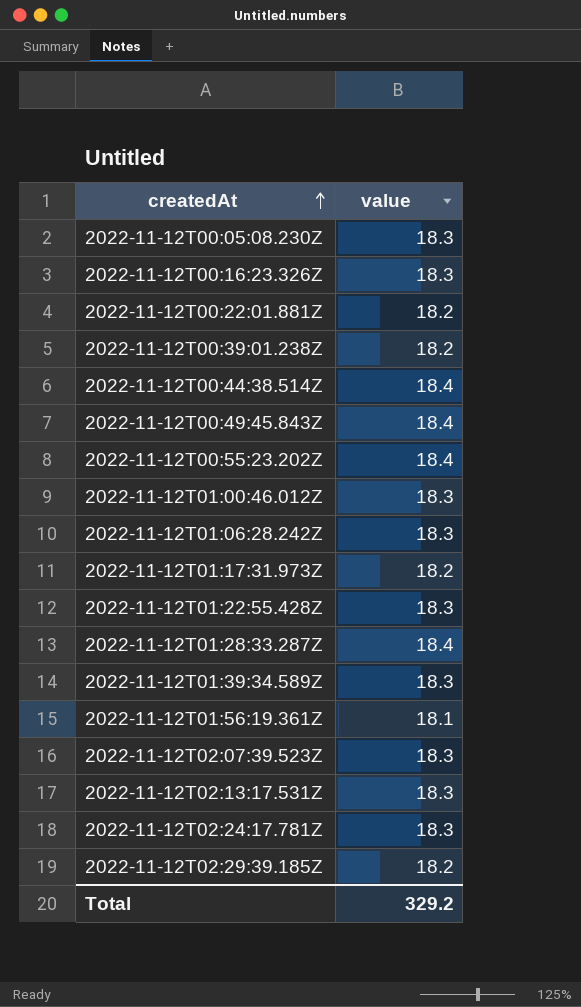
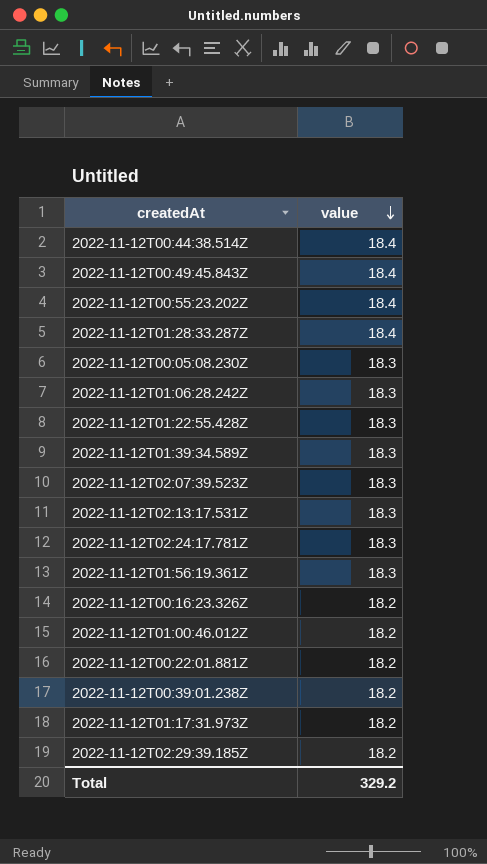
row order: createdAt ascending -> value descending
2022-11-12T01:56:19.361Z | value: 18.1 -> 18.3
2022-11-12T00:16:23.326Z | value: 18.3 -> 18.2
2022-11-12T01:00:46.012Z | value: 18.3 -> 18.2

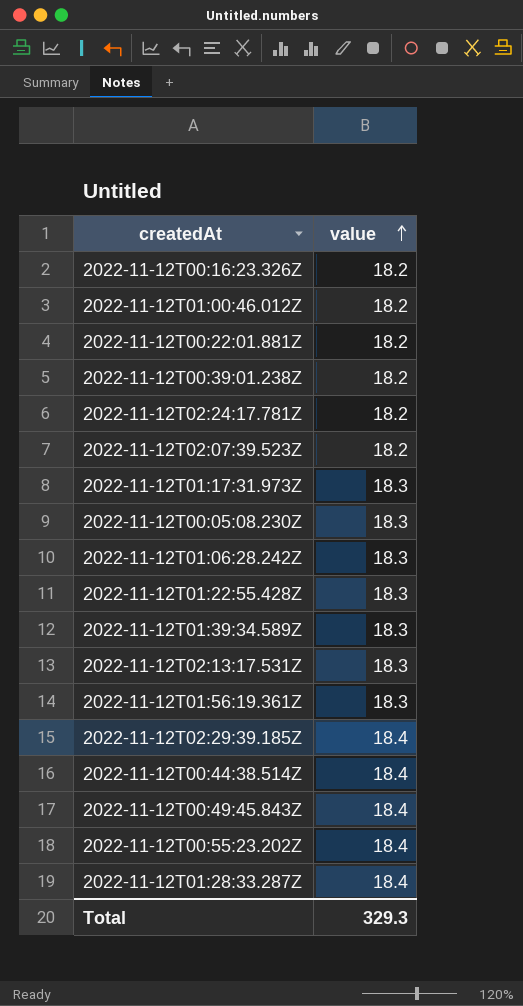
row order: value descending -> value ascending
2022-11-12T02:24:17.781Z | value: 18.3 -> 18.2
2022-11-12T02:07:39.523Z | value: 18.3 -> 18.2
2022-11-12T01:17:31.973Z | value: 18.2 -> 18.3
2022-11-12T02:29:39.185Z | value: 18.2 -> 18.4
Total | value: 329.2 -> 329.3

